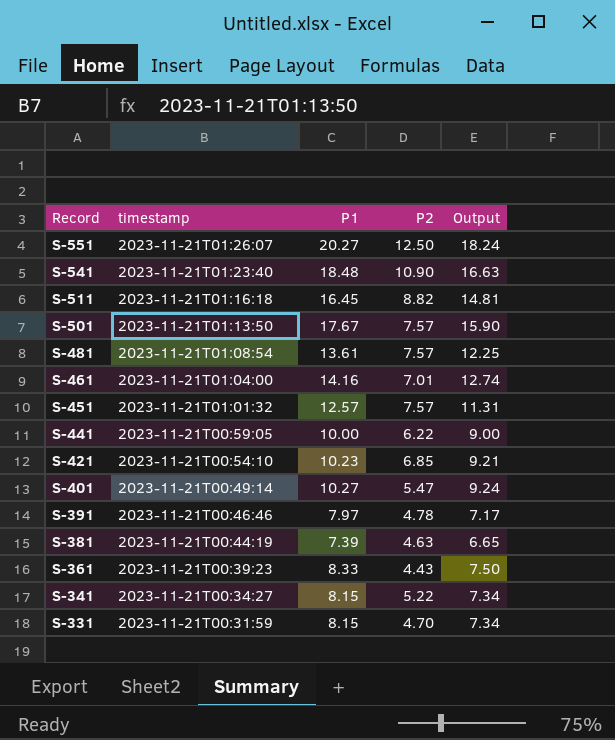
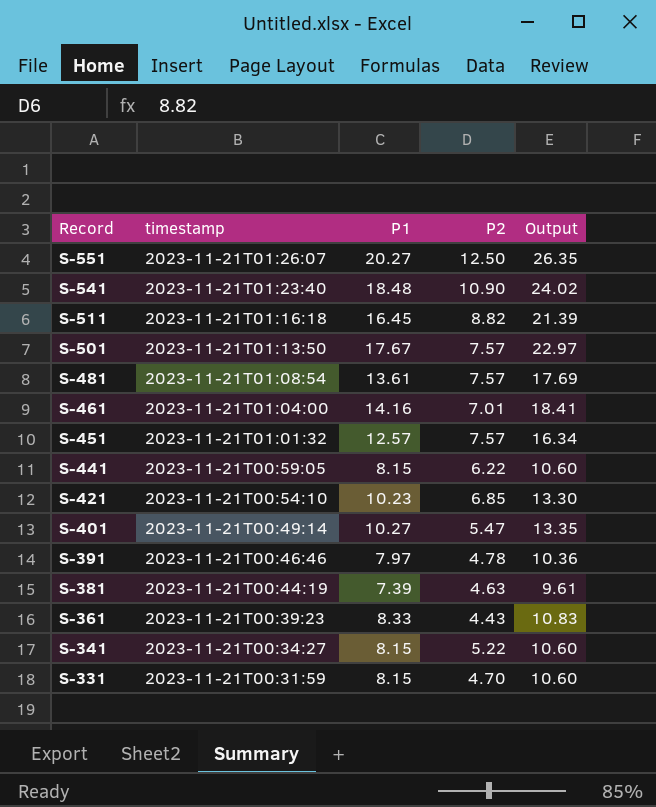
column Output | formula: [P1] * 0.9 -> [P1] * 1.3
S-441 | P1: 10.00 -> 8.15

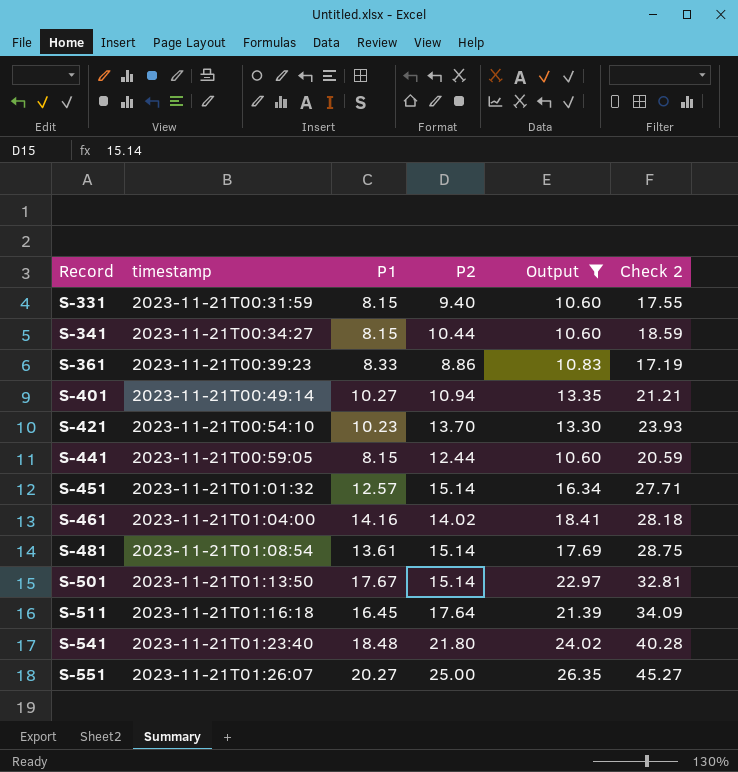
filter: none -> Output >= 10.60
row order: Record descending -> Record ascending
column Check 2 | formula: none -> [P1] + [P2]
S-331 | P2: 4.70 -> 9.40
S-341 | P2: 5.22 -> 10.44
S-361 | P2: 4.43 -> 8.86
S-401 | P2: 5.47 -> 10.94
S-421 | P2: 6.85 -> 13.70
S-441 | P2: 6.22 -> 12.44
S-451 | P2: 7.57 -> 15.14
S-461 | P2: 7.01 -> 14.02
S-481 | P2: 7.57 -> 15.14
S-501 | P2: 7.57 -> 15.14
S-511 | P2: 8.82 -> 17.64
S-541 | P2: 10.90 -> 21.80
S-551 | P2: 12.50 -> 25.00

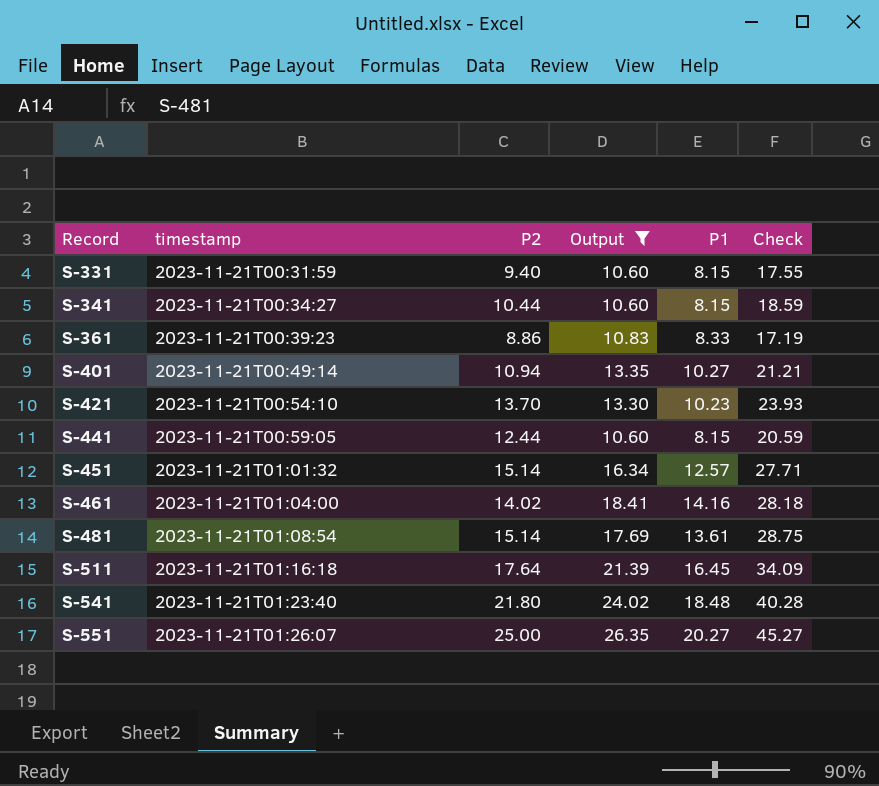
column P1 | position: 3 -> 5
column name: Check 2 -> Check
row S-501: 2023-11-21T01:13:50 | 17.67 | 15.14 | 22.97 | 32.81 -> none

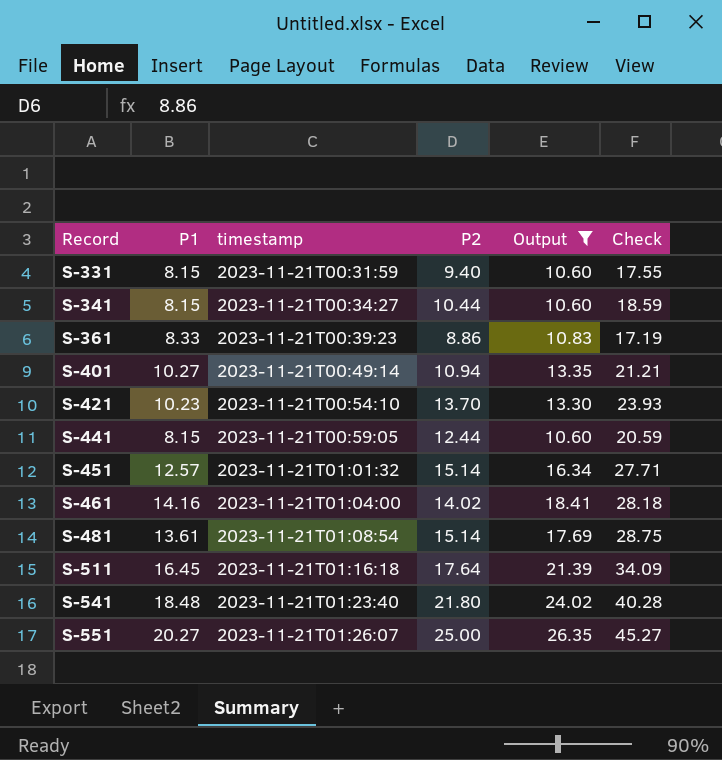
column P1 | position: 5 -> 2

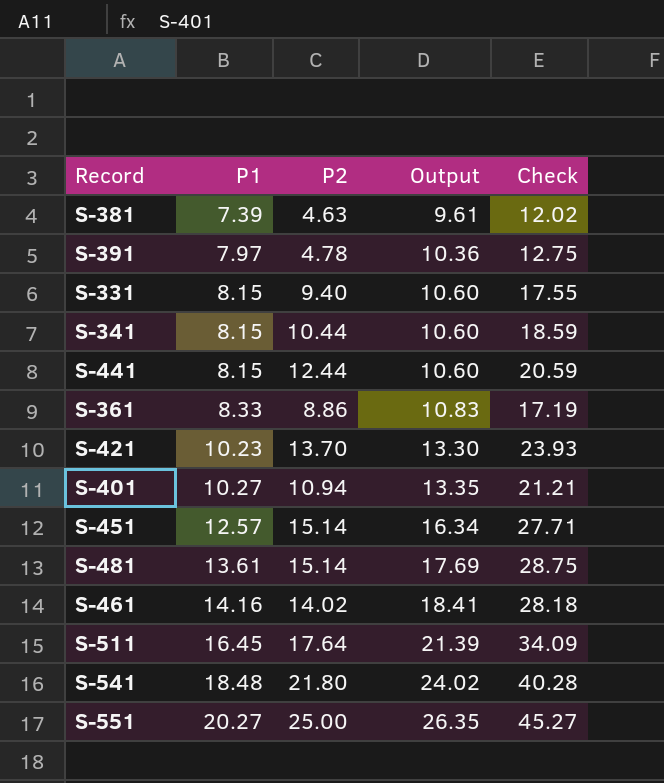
filter: Output >= 10.60 -> none
row order: Record ascending -> P1 ascending
column timestamp | position: 3 -> none

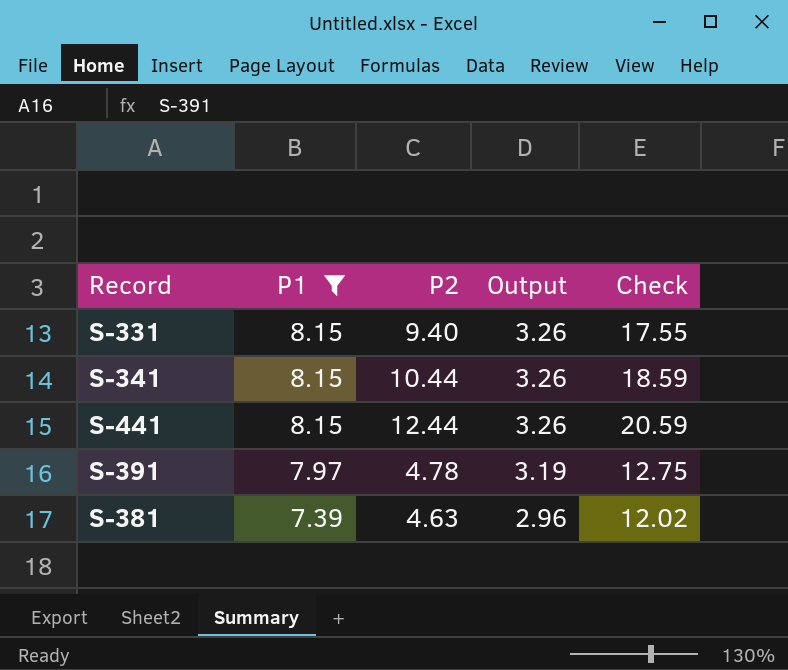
filter: none -> P1 <= 8.15
row order: P1 ascending -> P1 descending
column Output | formula: [P1] * 1.3 -> [P1] * 0.4

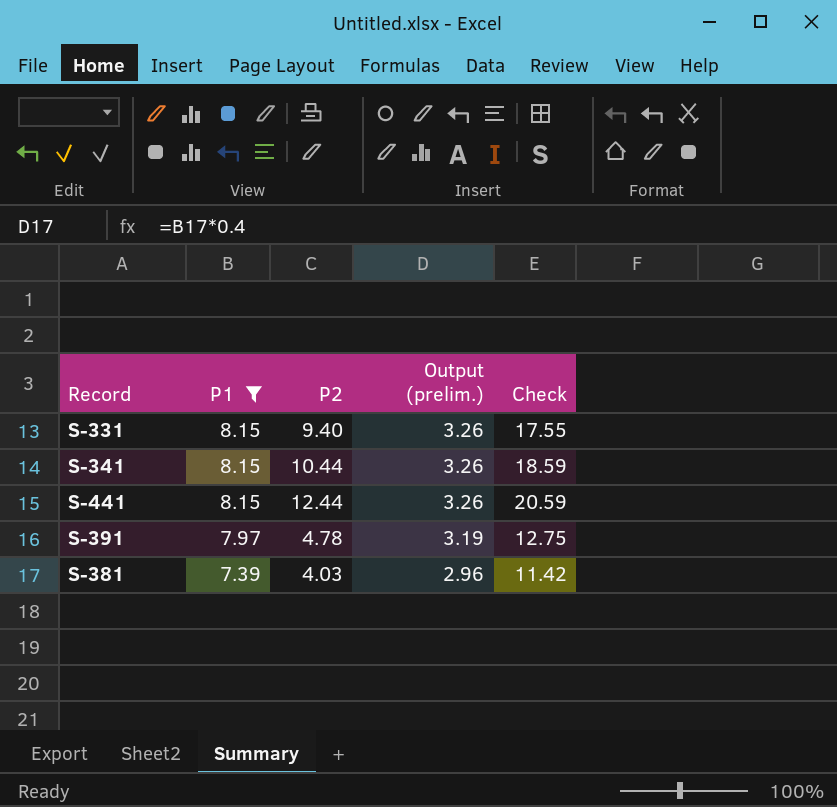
column name: Output -> Output (prelim.)
S-381 | P2: 4.63 -> 4.03
S-381 | Check: 12.02 -> 11.42

